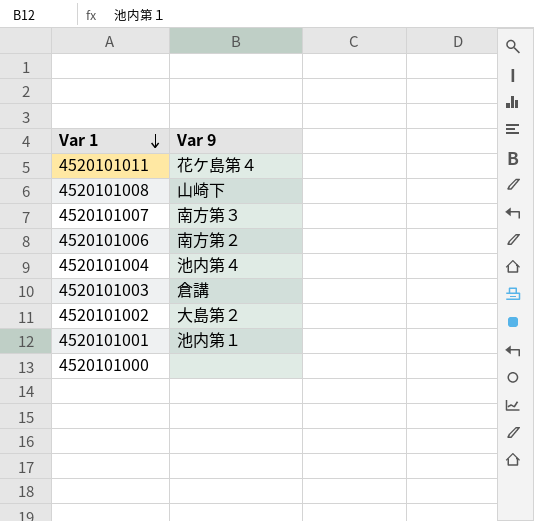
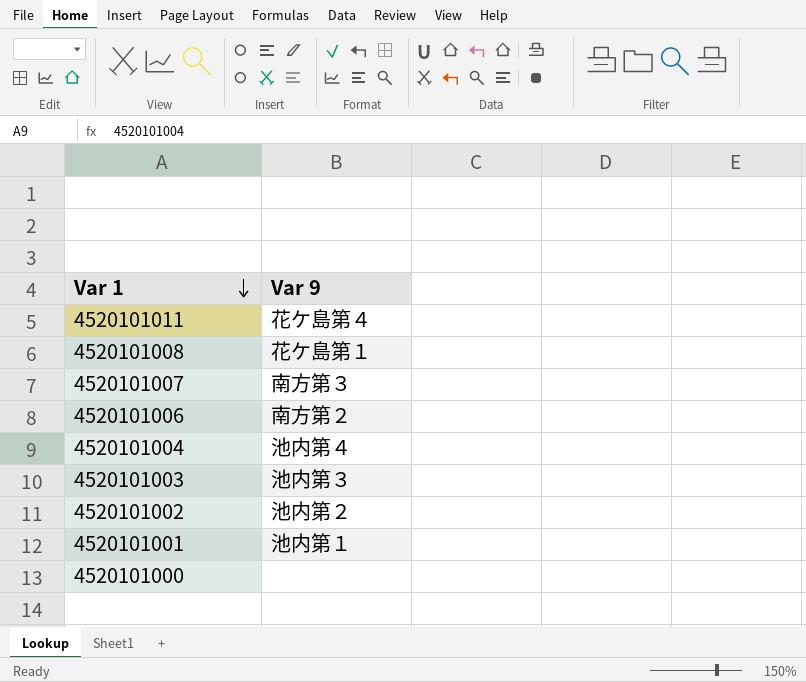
4520101008 | Var 9: 山崎下 -> 花ケ島第１
4520101003 | Var 9: 倉講 -> 池内第３
4520101002 | Var 9: 大島第２ -> 池内第２

